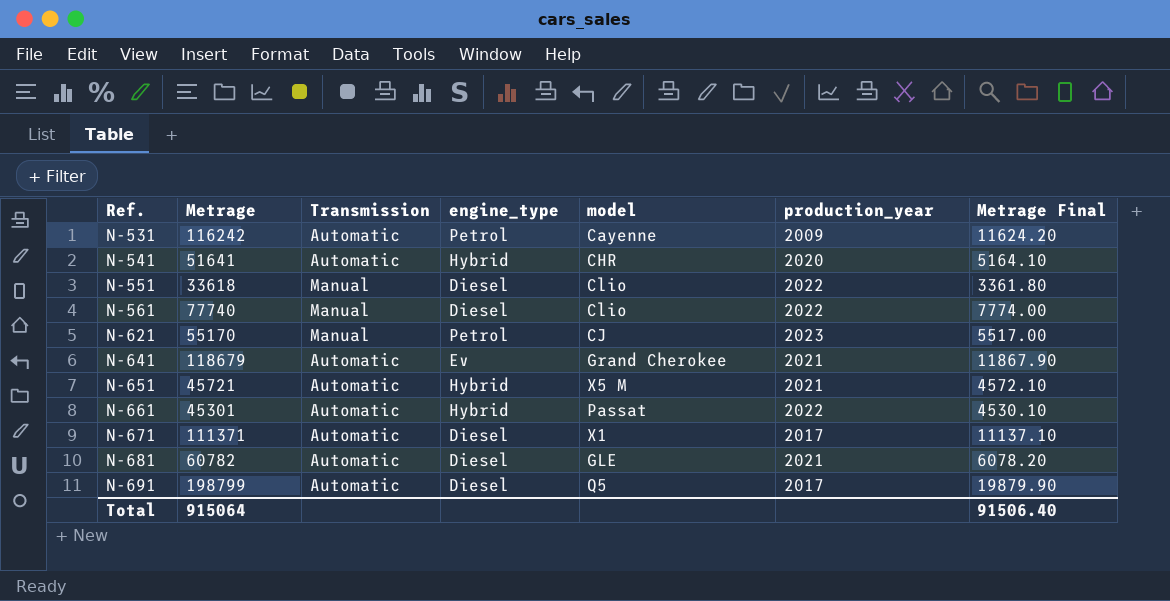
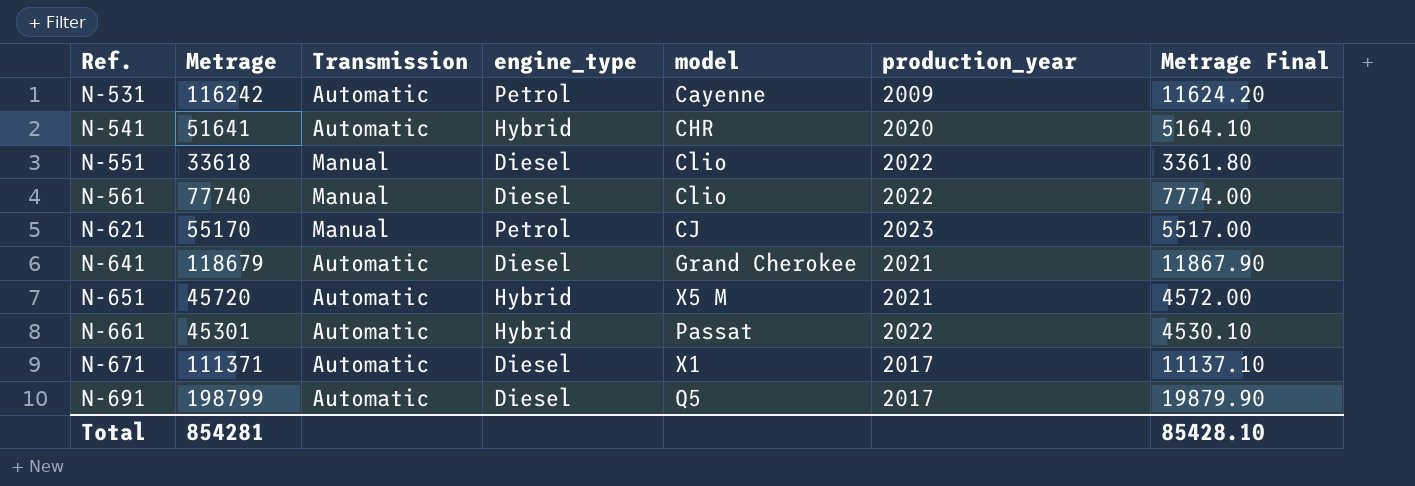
row N-681: 60782 | Automatic | Diesel | GLE | 2021 | 6078.20 -> none
N-641 | engine_type: Ev -> Diesel
N-651 | Metrage: 45721 -> 45720
N-651 | Metrage Final: 4572.10 -> 4572.00
Total | Metrage: 915064 -> 854281
Total | Metrage Final: 91506.40 -> 85428.10

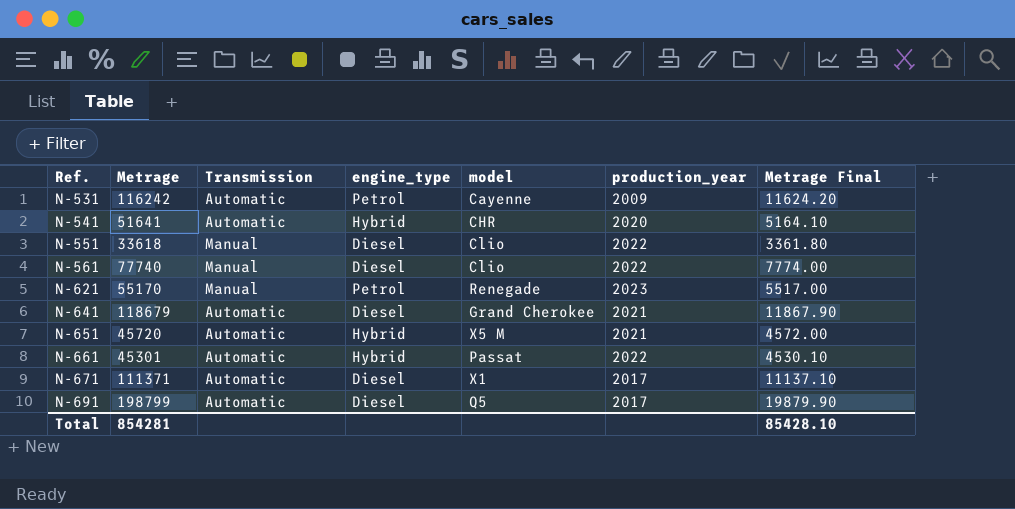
N-621 | model: CJ -> Renegade

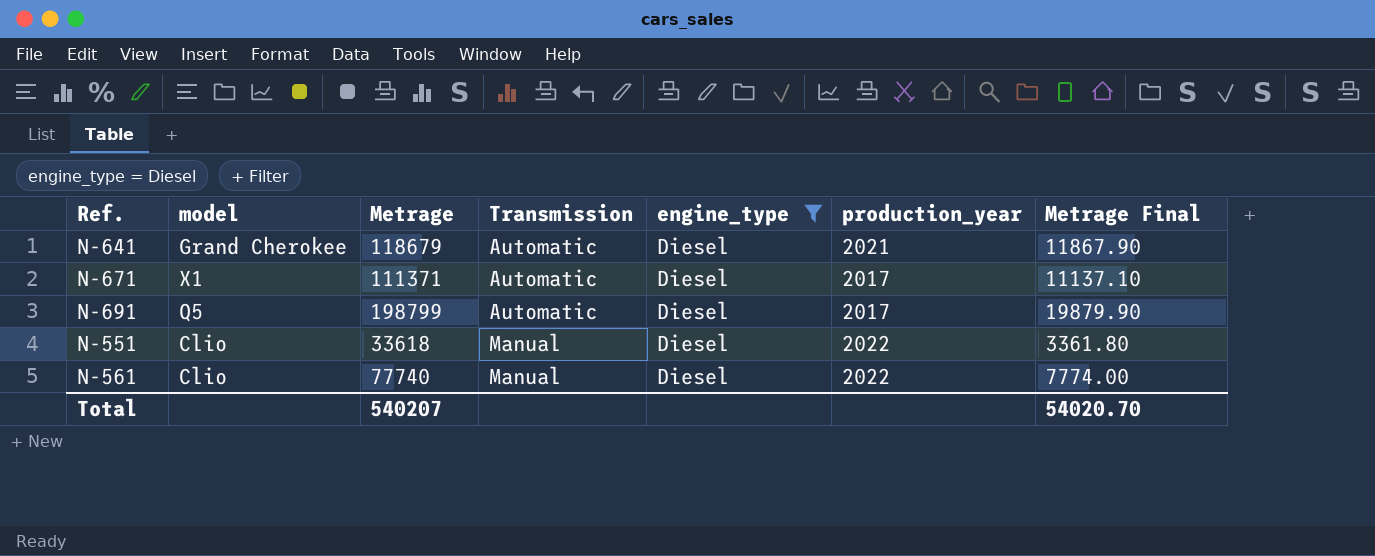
filter: none -> engine_type = Diesel
row order: Ref. ascending -> Transmission ascending
column model | position: 5 -> 2
Total | Metrage: 854281 -> 540207
Total | Metrage Final: 85428.10 -> 54020.70

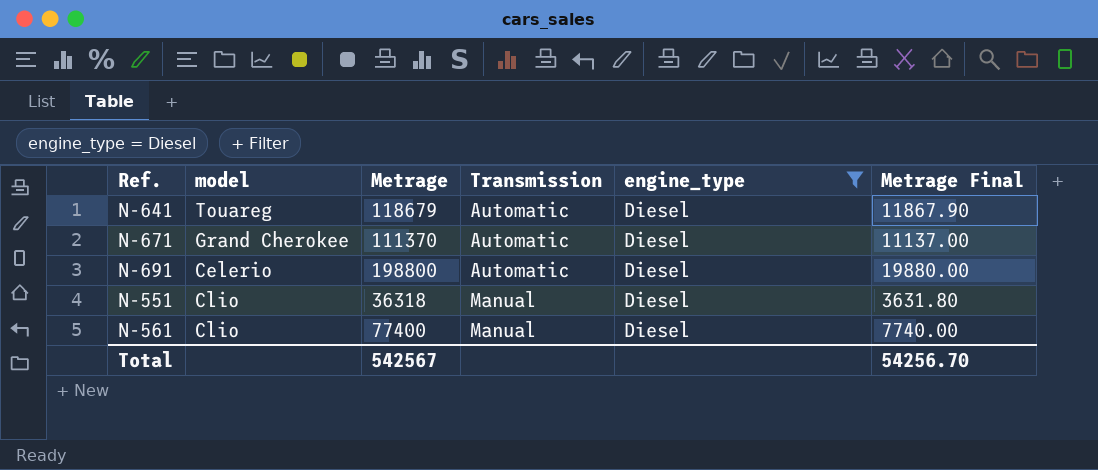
column production_year | position: 6 -> none
N-641 | model: Grand Cherokee -> Touareg
N-671 | model: X1 -> Grand Cherokee
N-671 | Metrage: 111371 -> 111370
N-671 | Metrage Final: 11137.10 -> 11137.00
N-691 | model: Q5 -> Celerio
N-691 | Metrage: 198799 -> 198800
N-691 | Metrage Final: 19879.90 -> 19880.00
N-551 | Metrage: 33618 -> 36318
N-551 | Metrage Final: 3361.80 -> 3631.80
N-561 | Metrage: 77740 -> 77400
N-561 | Metrage Final: 7774.00 -> 7740.00
Total | Metrage: 540207 -> 542567
Total | Metrage Final: 54020.70 -> 54256.70

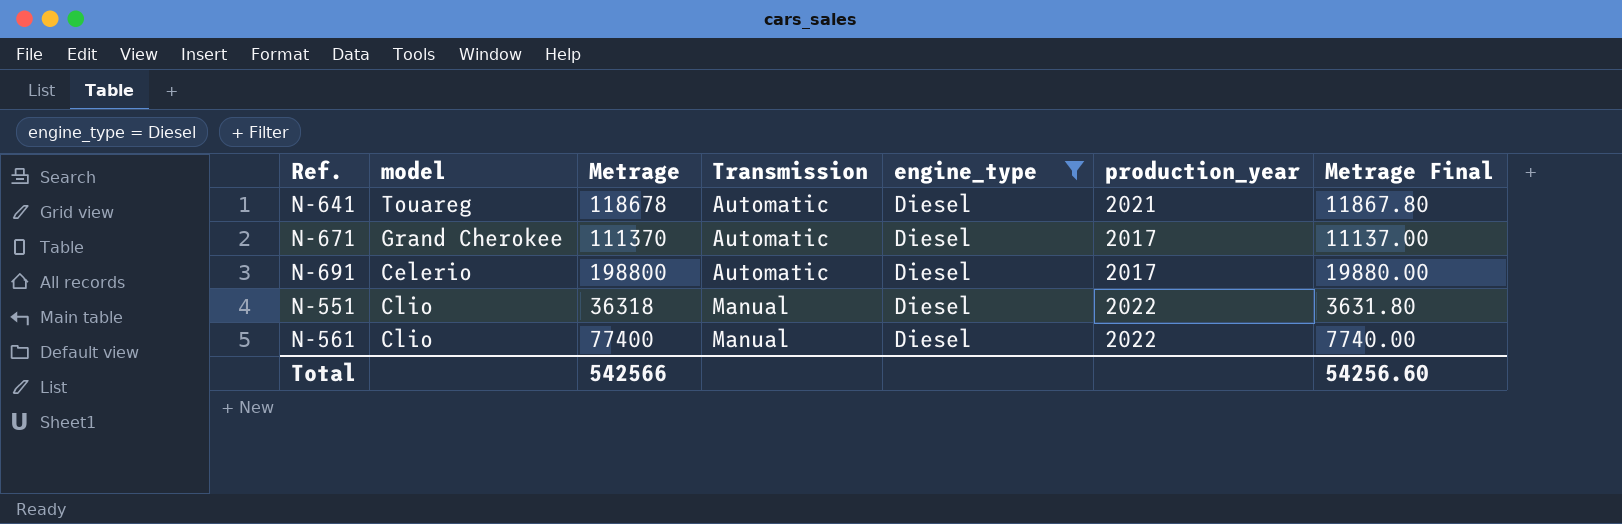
column production_year | position: none -> 6
N-641 | Metrage: 118679 -> 118678
N-641 | Metrage Final: 11867.90 -> 11867.80
Total | Metrage: 542567 -> 542566
Total | Metrage Final: 54256.70 -> 54256.60

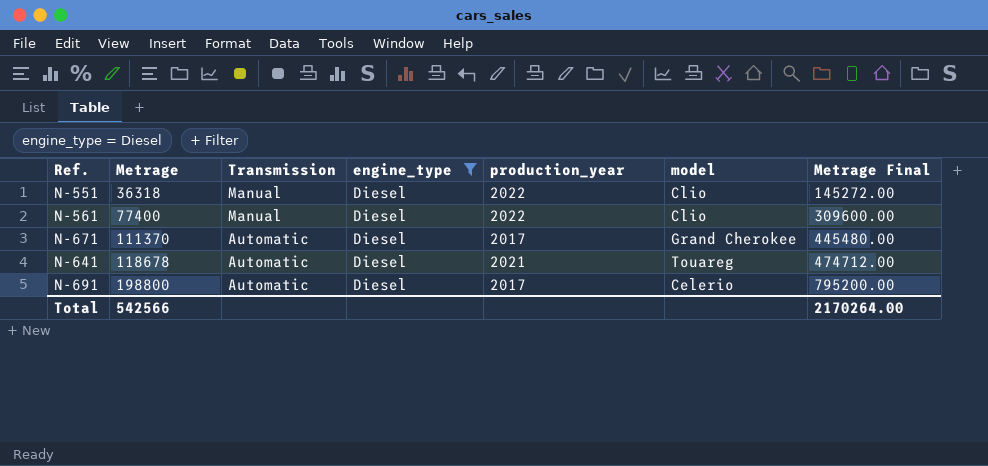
row order: Transmission ascending -> Metrage ascending
column model | position: 2 -> 6
column Metrage Final | formula: [Metrage] * 0.1 -> [Metrage] * 4
Total | Metrage Final: 54256.60 -> 2170264.00

